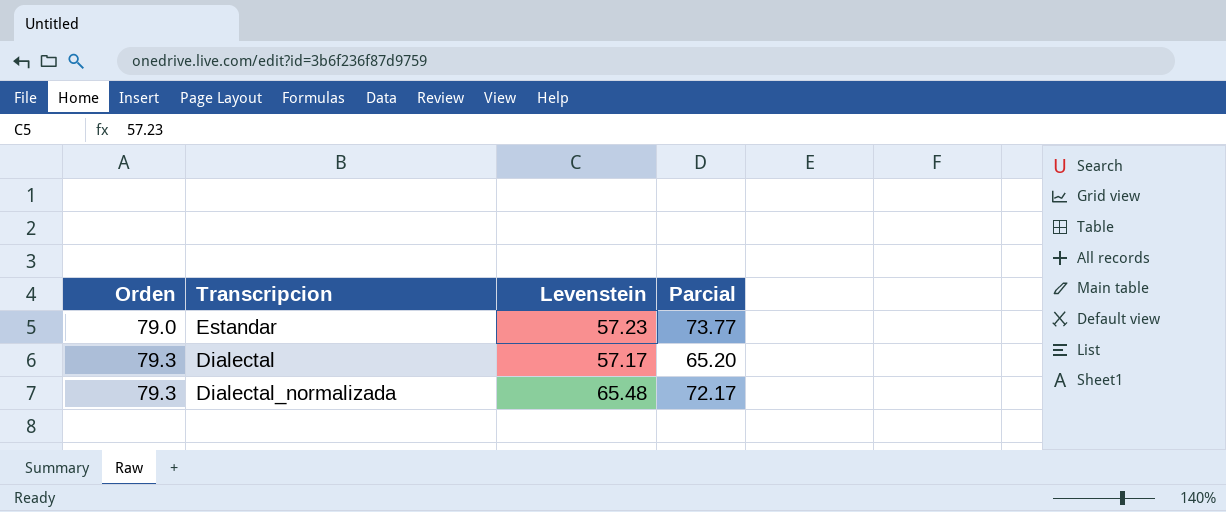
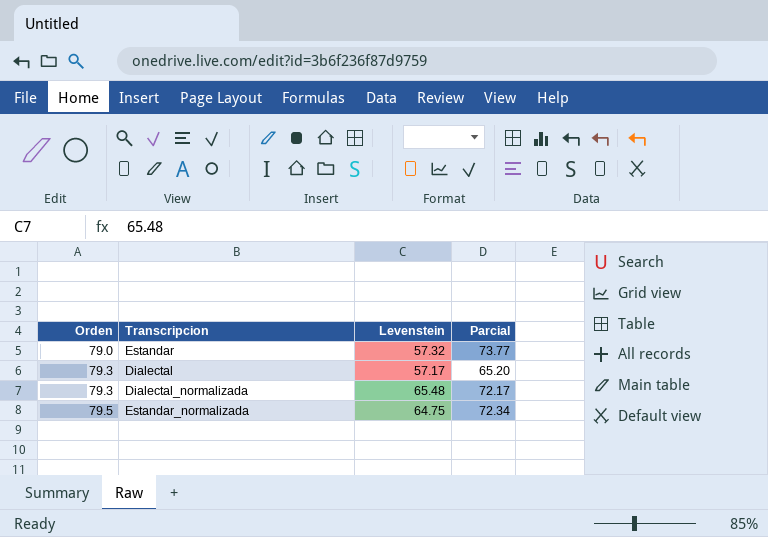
Estandar | Levenstein: 57.23 -> 57.32
row Estandar_normalizada: none -> 79.5 | 64.75 | 72.34

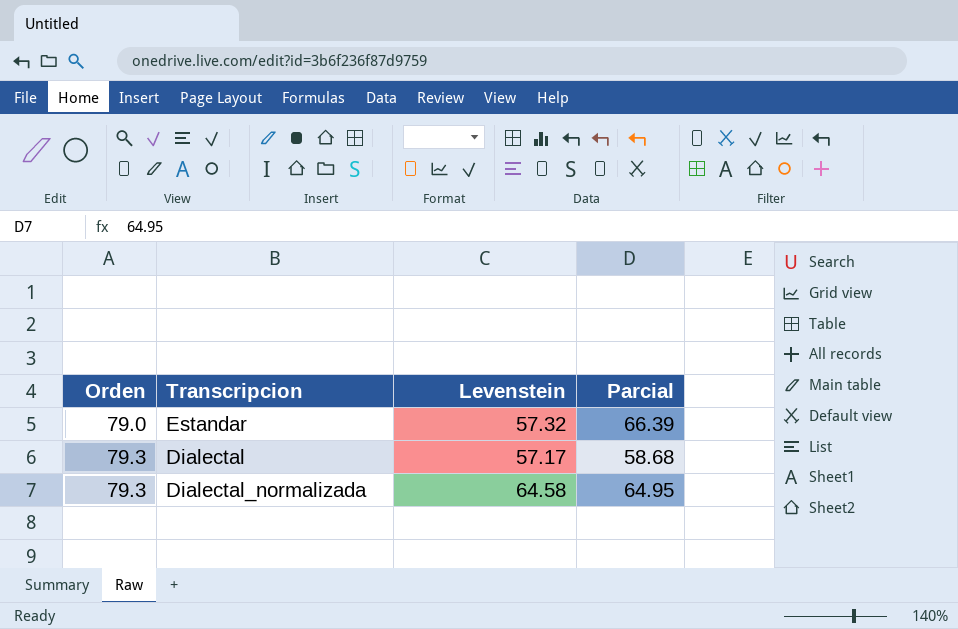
row Estandar_normalizada: 79.5 | 64.75 | 72.34 -> none
Estandar | Parcial: 73.77 -> 66.39
Dialectal | Parcial: 65.20 -> 58.68
Dialectal_normalizada | Levenstein: 65.48 -> 64.58
Dialectal_normalizada | Parcial: 72.17 -> 64.95

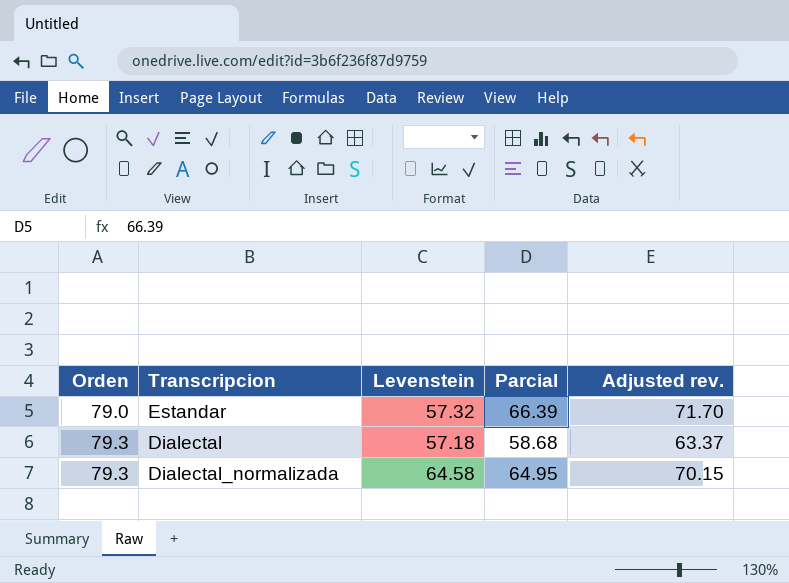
column Adjusted rev. | formula: none -> [Parcial] * 1.08
Dialectal | Levenstein: 57.17 -> 57.18

